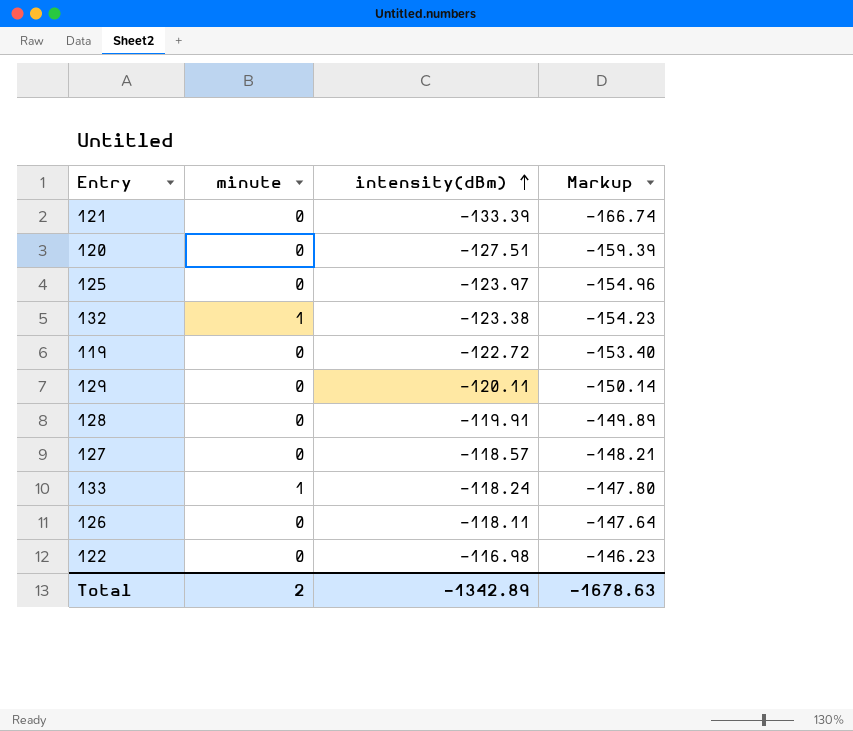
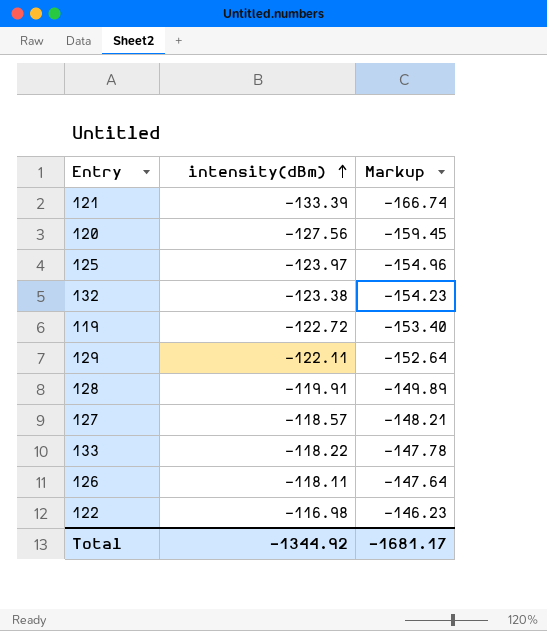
column minute | position: 2 -> none
120 | intensity(dBm): -127.51 -> -127.56
120 | Markup: -159.39 -> -159.45
129 | intensity(dBm): -120.11 -> -122.11
129 | Markup: -150.14 -> -152.64
133 | intensity(dBm): -118.24 -> -118.22
133 | Markup: -147.80 -> -147.78
Total | intensity(dBm): -1342.89 -> -1344.92
Total | Markup: -1678.63 -> -1681.17

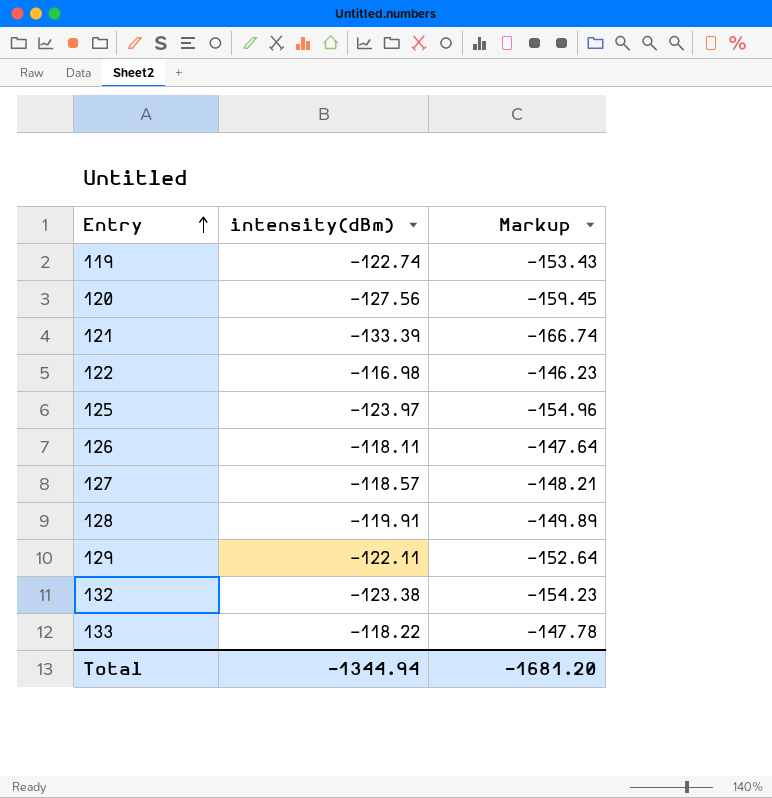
row order: intensity(dBm) ascending -> Entry ascending
119 | intensity(dBm): -122.72 -> -122.74
119 | Markup: -153.40 -> -153.43
Total | intensity(dBm): -1344.92 -> -1344.94
Total | Markup: -1681.17 -> -1681.20

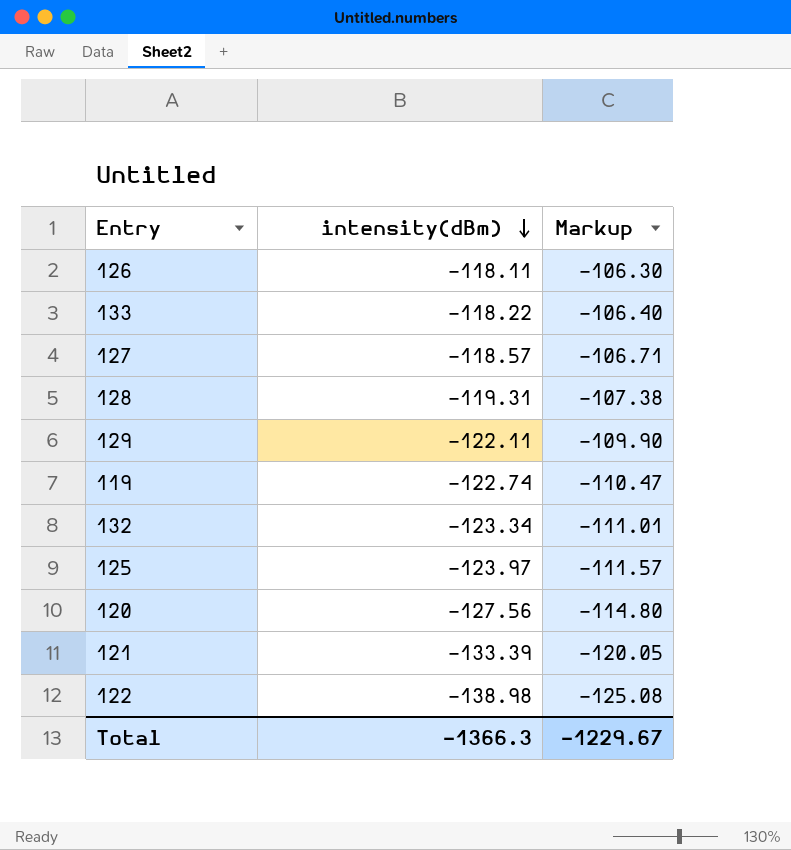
row order: Entry ascending -> intensity(dBm) descending
column Markup | formula: [intensity(dBm)] * 1.25 -> [intensity(dBm)] * 0.9
128 | intensity(dBm): -119.91 -> -119.31
132 | intensity(dBm): -123.38 -> -123.34
122 | intensity(dBm): -116.98 -> -138.98
Total | intensity(dBm): -1344.94 -> -1366.3
Total | Markup: -1681.20 -> -1229.67

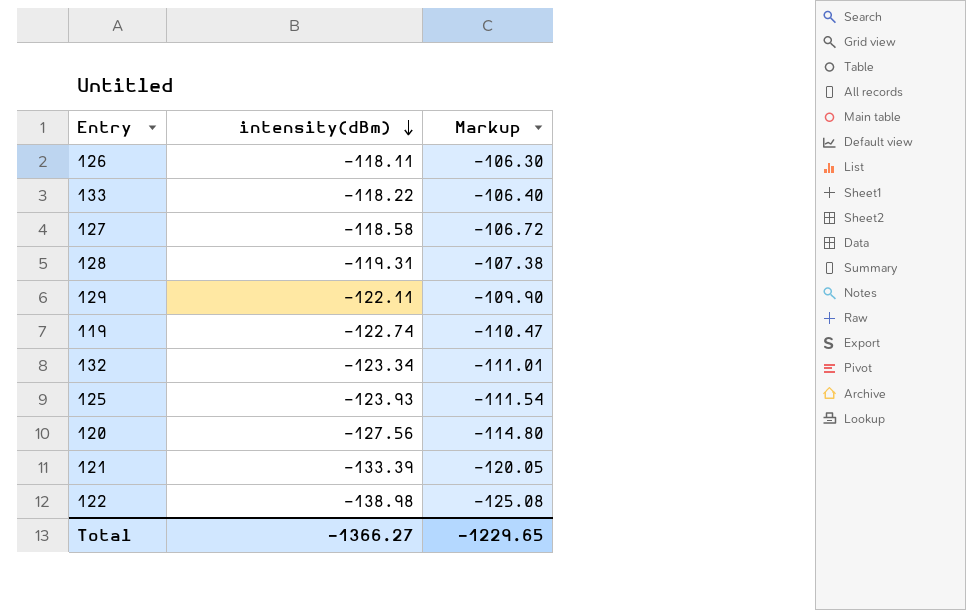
127 | intensity(dBm): -118.57 -> -118.58
127 | Markup: -106.71 -> -106.72
125 | intensity(dBm): -123.97 -> -123.93
125 | Markup: -111.57 -> -111.54
Total | intensity(dBm): -1366.3 -> -1366.27
Total | Markup: -1229.67 -> -1229.65

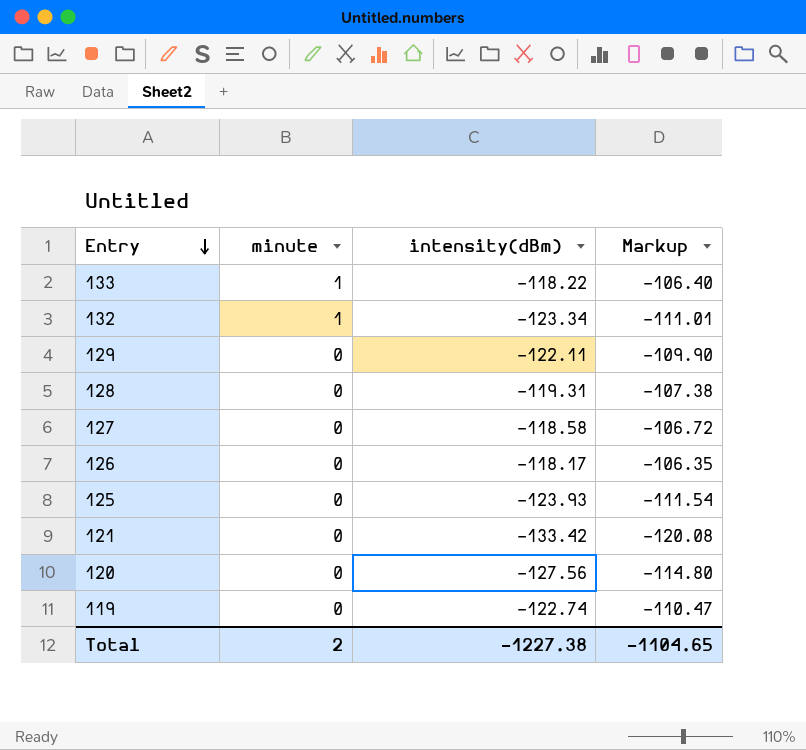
row order: intensity(dBm) descending -> Entry descending
column minute | position: none -> 2
row 122: -138.98 | -125.08 -> none
126 | intensity(dBm): -118.11 -> -118.17
126 | Markup: -106.30 -> -106.35
121 | intensity(dBm): -133.39 -> -133.42
121 | Markup: -120.05 -> -120.08
Total | intensity(dBm): -1366.27 -> -1227.38
Total | Markup: -1229.65 -> -1104.65

